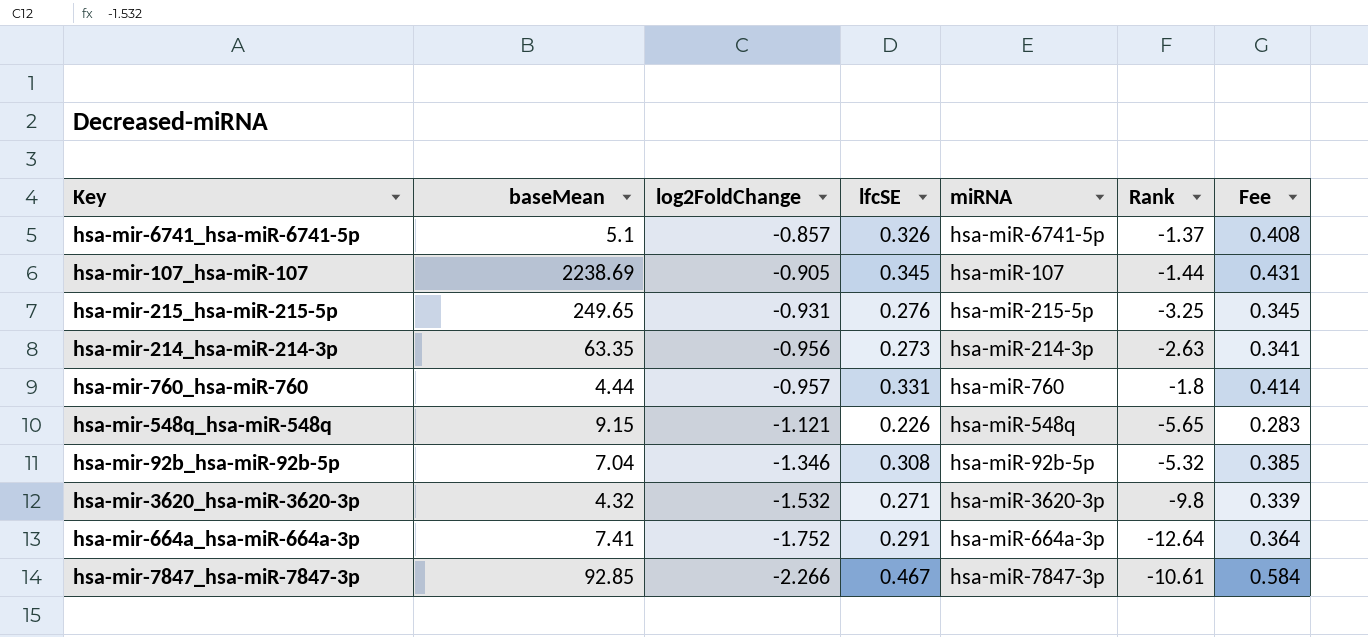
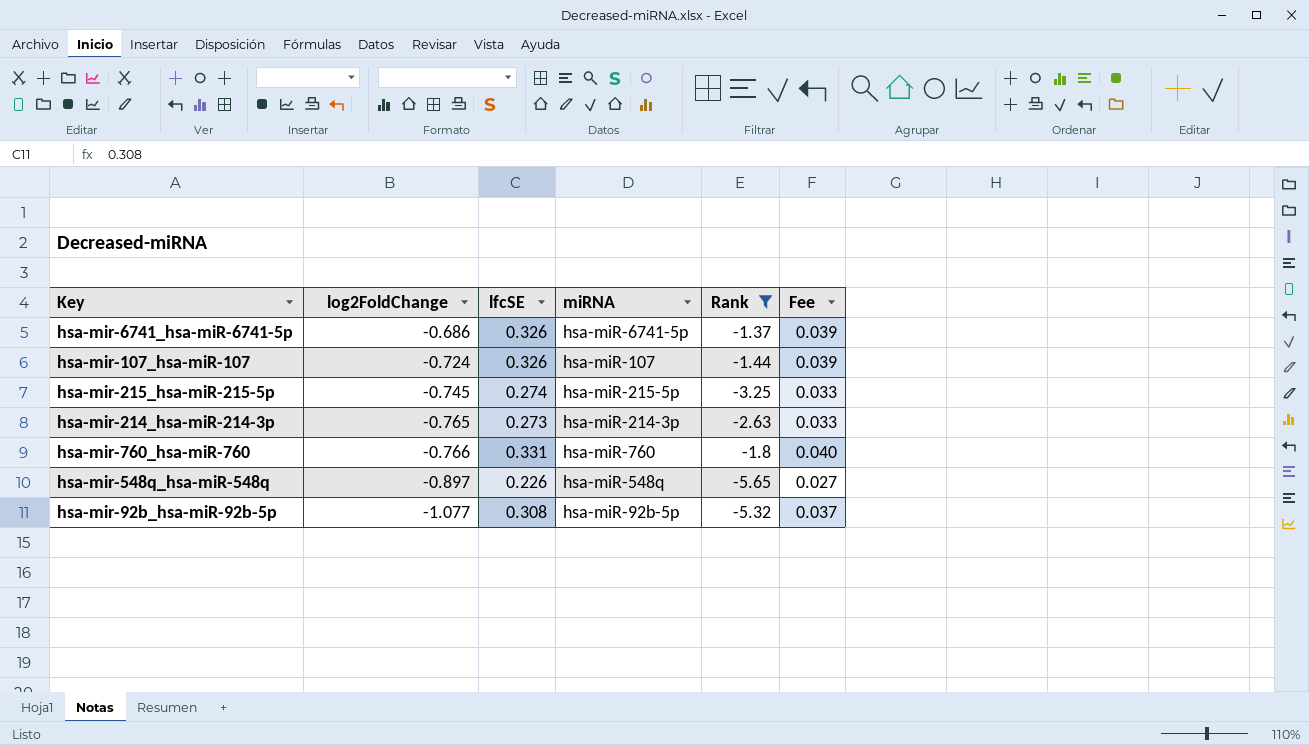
filter: none -> Rank >= -5.65
column baseMean | position: 2 -> none
column Fee | formula: [lfcSE] * 1.25 -> [lfcSE] * 0.12
hsa-mir-6741_hsa-miR-6741-5p | log2FoldChange: -0.857 -> -0.686
hsa-mir-107_hsa-miR-107 | log2FoldChange: -0.905 -> -0.724
hsa-mir-107_hsa-miR-107 | lfcSE: 0.345 -> 0.326
hsa-mir-215_hsa-miR-215-5p | log2FoldChange: -0.931 -> -0.745
hsa-mir-215_hsa-miR-215-5p | lfcSE: 0.276 -> 0.274
hsa-mir-214_hsa-miR-214-3p | log2FoldChange: -0.956 -> -0.765
hsa-mir-760_hsa-miR-760 | log2FoldChange: -0.957 -> -0.766
hsa-mir-548q_hsa-miR-548q | log2FoldChange: -1.121 -> -0.897
hsa-mir-92b_hsa-miR-92b-5p | log2FoldChange: -1.346 -> -1.077

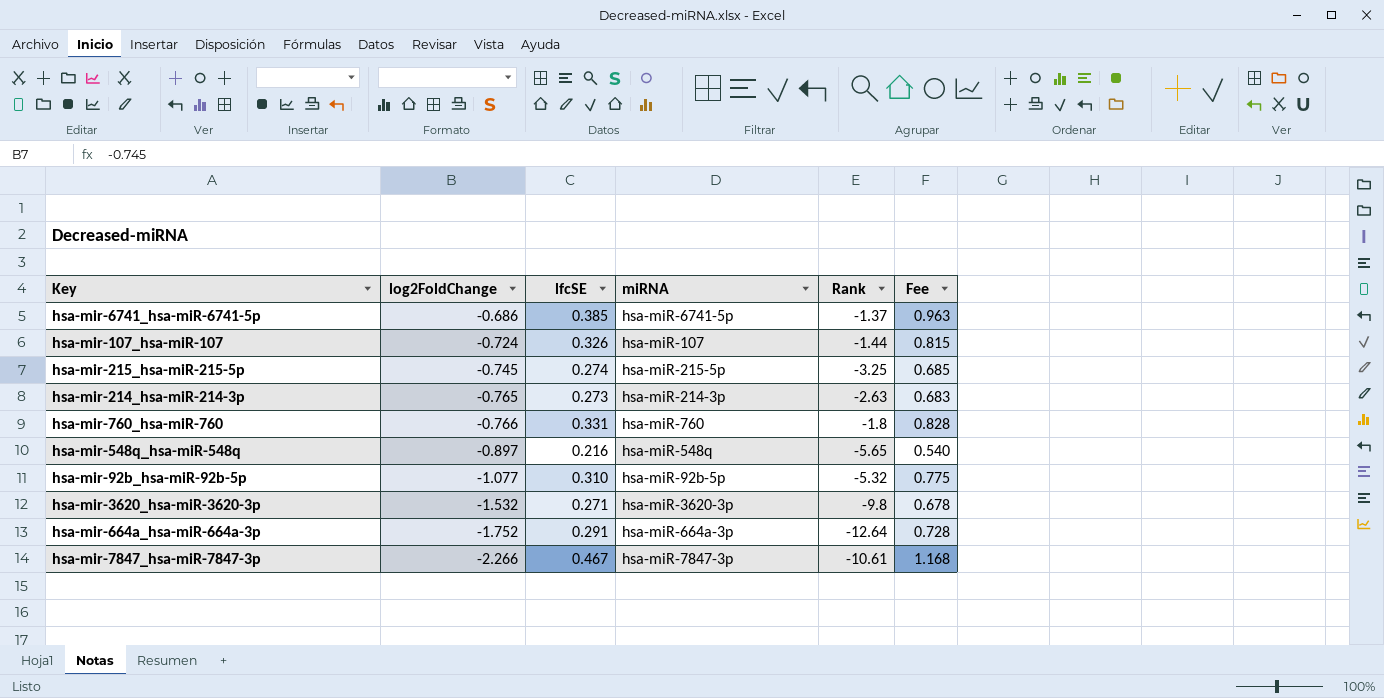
filter: Rank >= -5.65 -> none
column Fee | formula: [lfcSE] * 0.12 -> [lfcSE] * 2.5
hsa-mir-6741_hsa-miR-6741-5p | lfcSE: 0.326 -> 0.385
hsa-mir-548q_hsa-miR-548q | lfcSE: 0.226 -> 0.216
hsa-mir-92b_hsa-miR-92b-5p | lfcSE: 0.308 -> 0.310

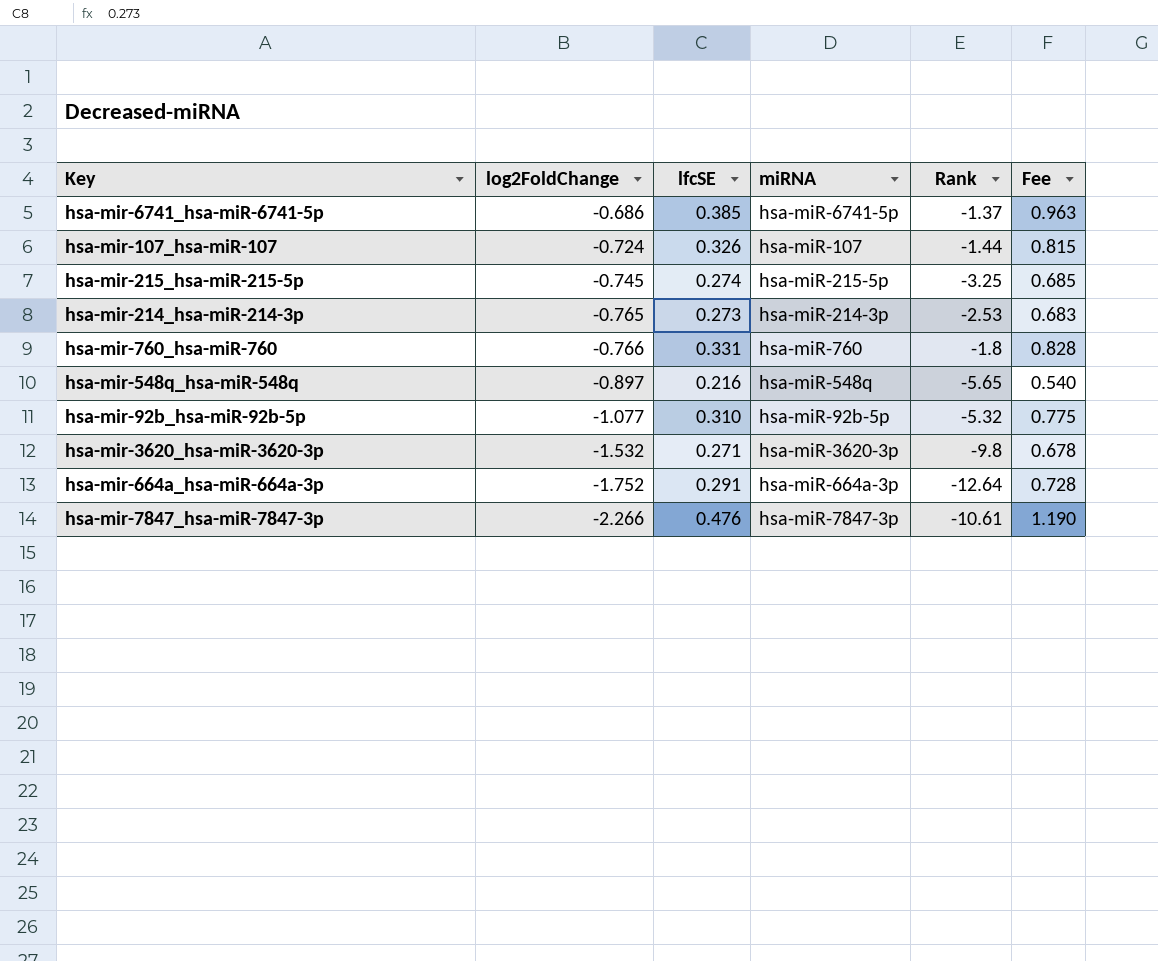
hsa-mir-214_hsa-miR-214-3p | Rank: -2.63 -> -2.53
hsa-mir-7847_hsa-miR-7847-3p | lfcSE: 0.467 -> 0.476
hsa-mir-7847_hsa-miR-7847-3p | Fee: 1.168 -> 1.190

